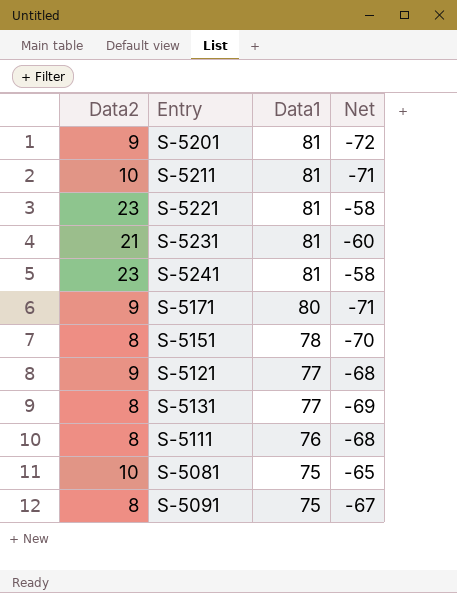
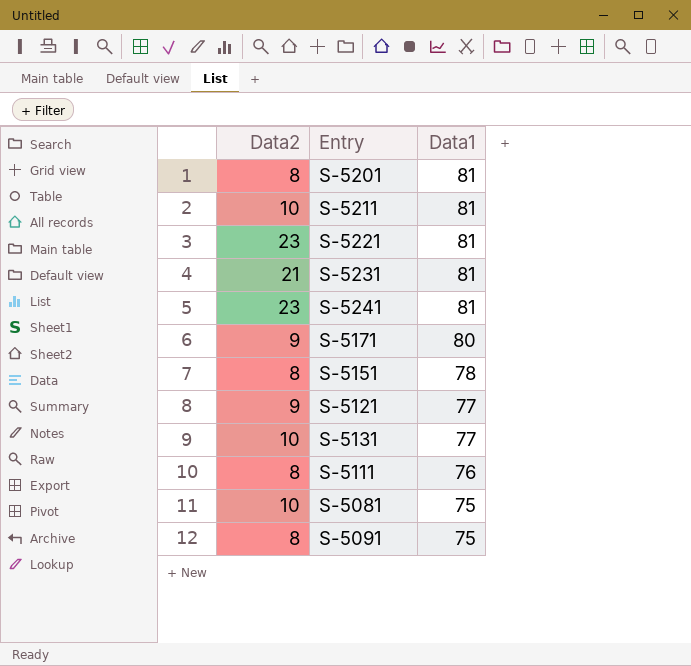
column Net | formula: [Data2] - [Data1] -> none
S-5201 | Data2: 9 -> 8
S-5131 | Data2: 8 -> 10

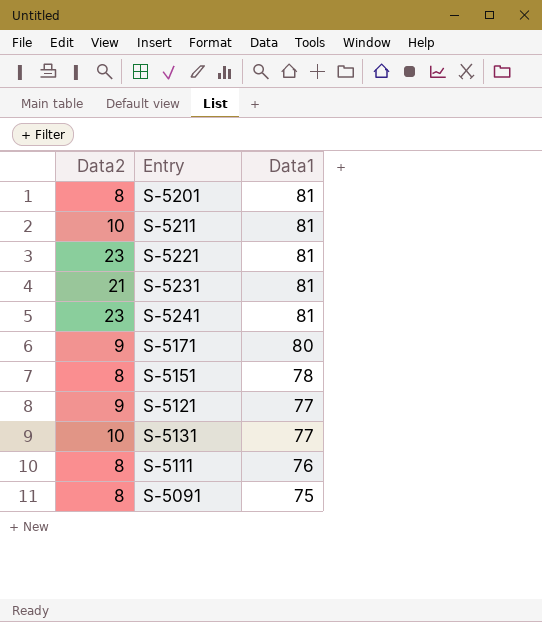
row S-5081: 10 | 75 -> none

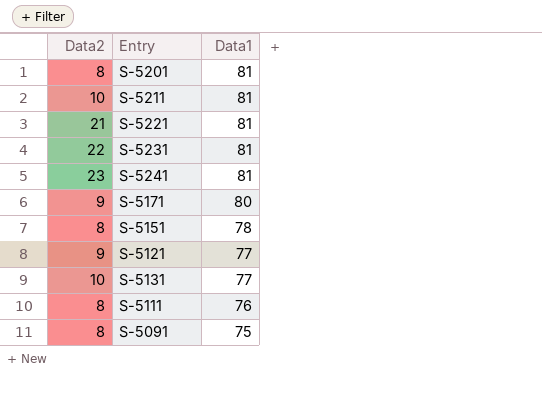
S-5221 | Data2: 23 -> 21
S-5231 | Data2: 21 -> 22

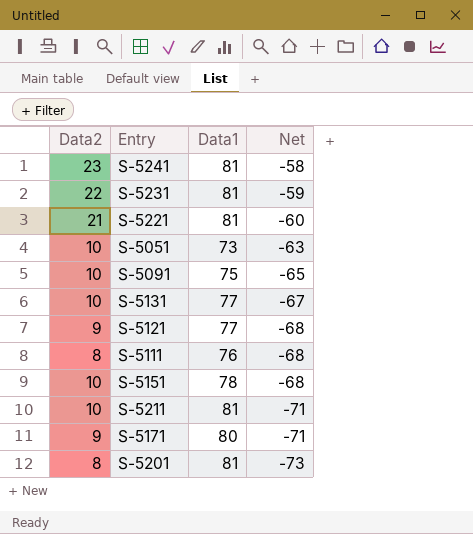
row order: Data1 descending -> Net descending
column Net | formula: none -> [Data2] - [Data1]
row S-5051: none -> 10 | 73 | -63
S-5091 | Data2: 8 -> 10
S-5151 | Data2: 8 -> 10

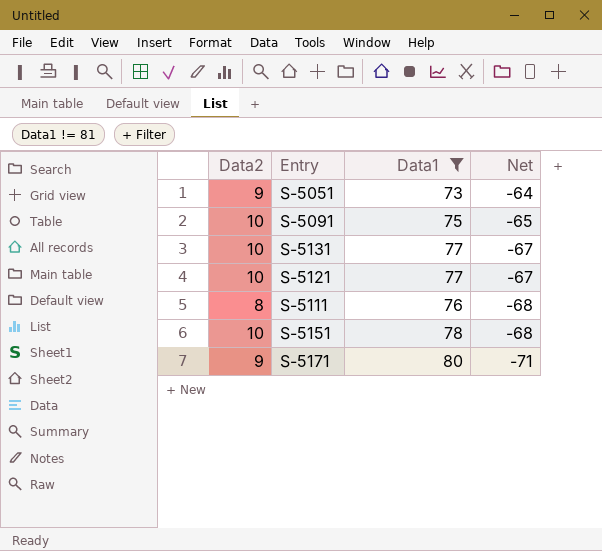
filter: none -> Data1 != 81
S-5051 | Data2: 10 -> 9
S-5051 | Net: -63 -> -64
S-5121 | Data2: 9 -> 10
S-5121 | Net: -68 -> -67

